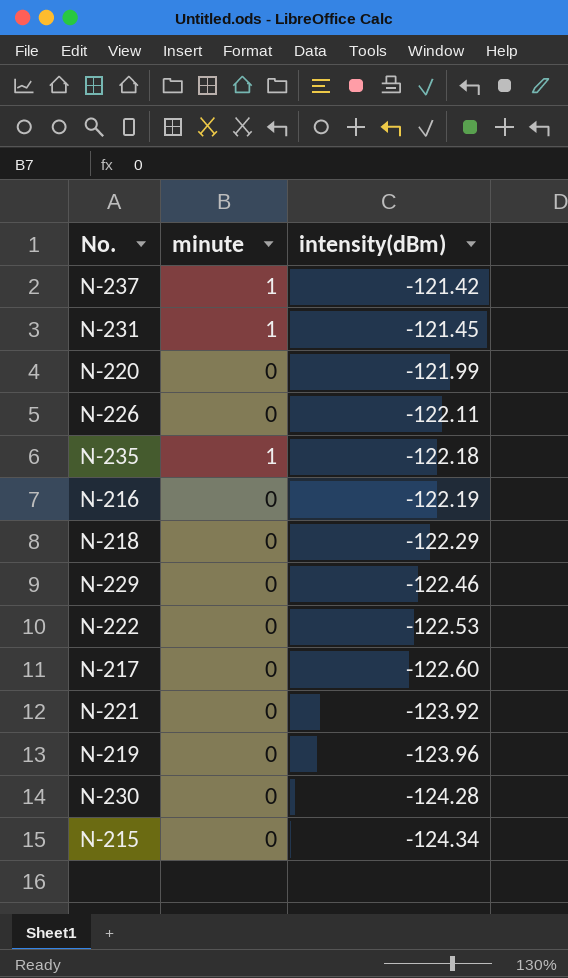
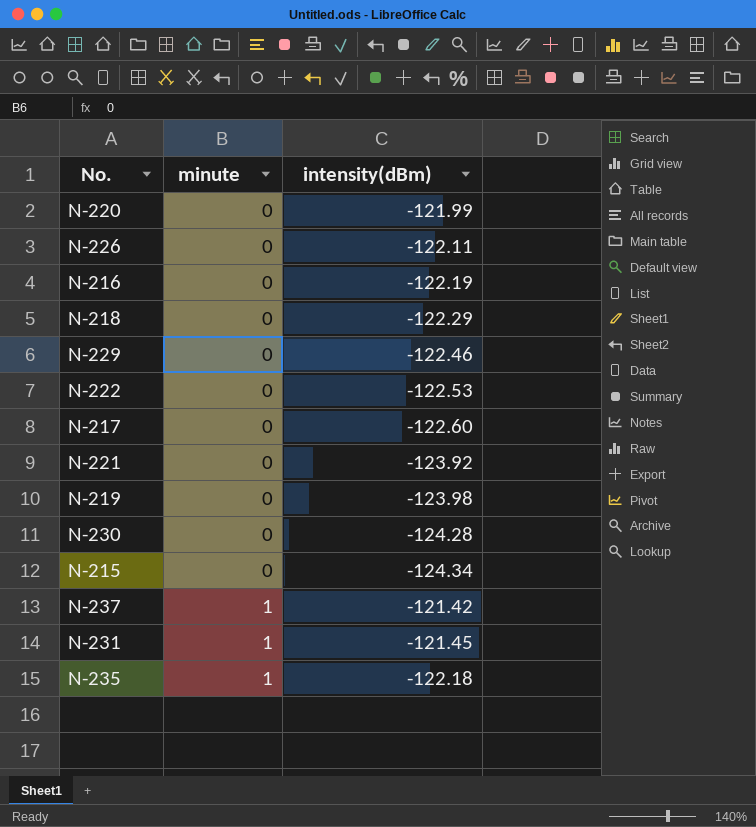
row order: intensity(dBm) descending -> minute ascending
N-219 | intensity(dBm): -123.96 -> -123.98

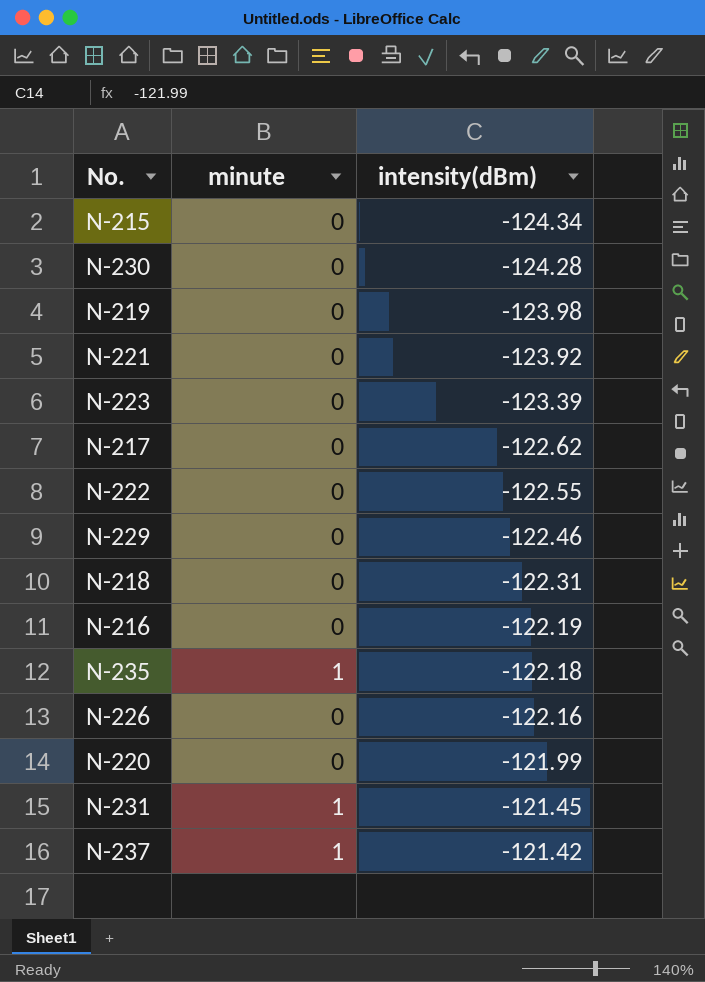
row order: minute ascending -> intensity(dBm) ascending
row N-223: none -> 0 | -123.39
N-217 | intensity(dBm): -122.60 -> -122.62
N-222 | intensity(dBm): -122.53 -> -122.55
N-218 | intensity(dBm): -122.29 -> -122.31
N-226 | intensity(dBm): -122.11 -> -122.16

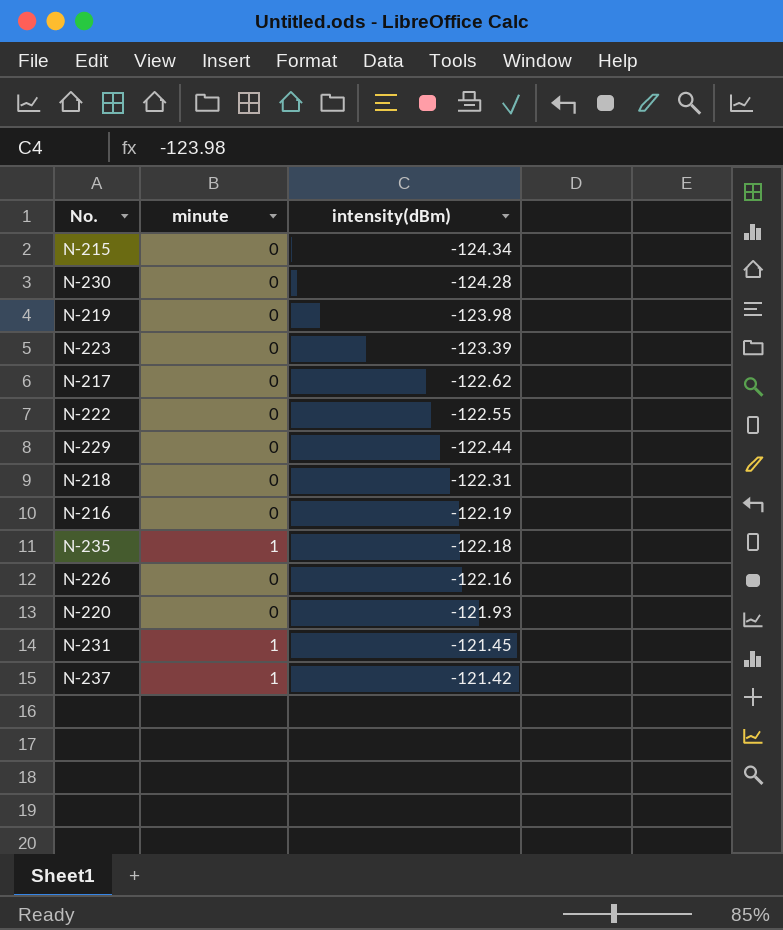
row N-221: 0 | -123.92 -> none
N-229 | intensity(dBm): -122.46 -> -122.44
N-220 | intensity(dBm): -121.99 -> -121.93

